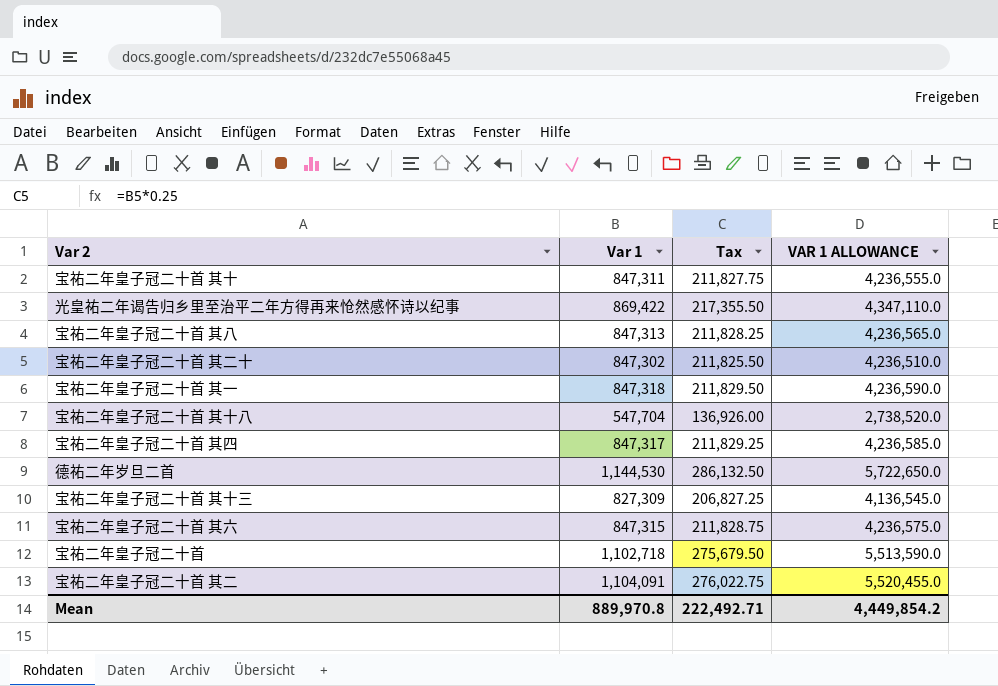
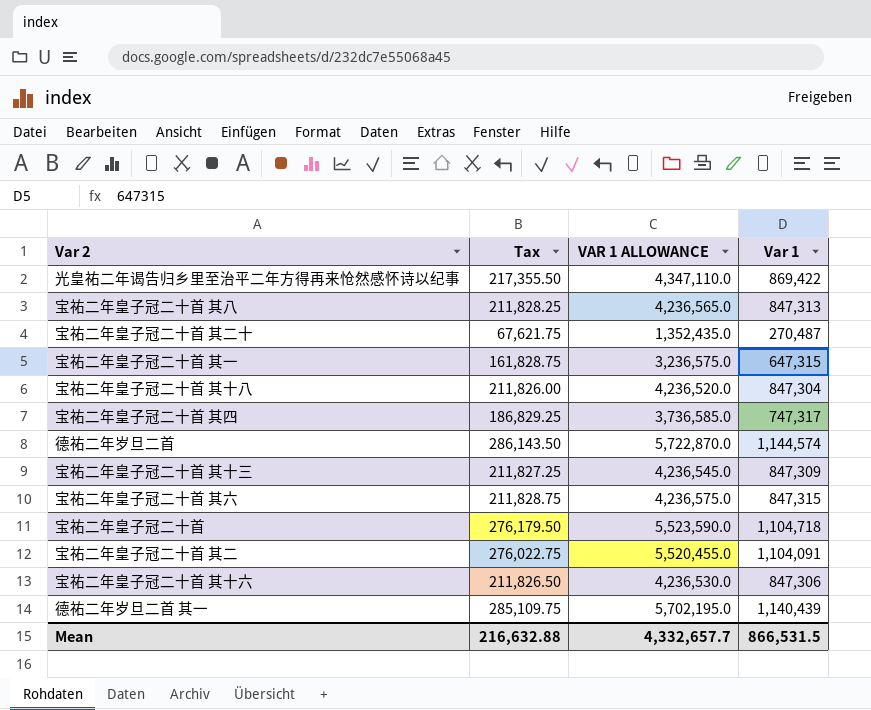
column Var 1 | position: 2 -> 4
row 宝祐二年皇子冠二十首 其十: 847,311 | 211,827.75 | 4,236,555.0 -> none
宝祐二年皇子冠二十首 其二十 | Tax: 211,825.50 -> 67,621.75
宝祐二年皇子冠二十首 其二十 | VAR 1 ALLOWANCE: 4,236,510.0 -> 1,352,435.0
宝祐二年皇子冠二十首 其二十 | Var 1: 847,302 -> 270,487
宝祐二年皇子冠二十首 其一 | Tax: 211,829.50 -> 161,828.75
宝祐二年皇子冠二十首 其一 | VAR 1 ALLOWANCE: 4,236,590.0 -> 3,236,575.0
宝祐二年皇子冠二十首 其一 | Var 1: 847,318 -> 647,315
宝祐二年皇子冠二十首 其十八 | Tax: 136,926.00 -> 211,826.00
宝祐二年皇子冠二十首 其十八 | VAR 1 ALLOWANCE: 2,738,520.0 -> 4,236,520.0
宝祐二年皇子冠二十首 其十八 | Var 1: 547,704 -> 847,304
宝祐二年皇子冠二十首 其四 | Tax: 211,829.25 -> 186,829.25
宝祐二年皇子冠二十首 其四 | VAR 1 ALLOWANCE: 4,236,585.0 -> 3,736,585.0
宝祐二年皇子冠二十首 其四 | Var 1: 847,317 -> 747,317
德祐二年岁旦二首 | Tax: 286,132.50 -> 286,143.50
德祐二年岁旦二首 | VAR 1 ALLOWANCE: 5,722,650.0 -> 5,722,870.0
德祐二年岁旦二首 | Var 1: 1,144,530 -> 1,144,574
宝祐二年皇子冠二十首 其十三 | Tax: 206,827.25 -> 211,827.25
宝祐二年皇子冠二十首 其十三 | VAR 1 ALLOWANCE: 4,136,545.0 -> 4,236,545.0
宝祐二年皇子冠二十首 其十三 | Var 1: 827,309 -> 847,309
宝祐二年皇子冠二十首 | Tax: 275,679.50 -> 276,179.50
宝祐二年皇子冠二十首 | VAR 1 ALLOWANCE: 5,513,590.0 -> 5,523,590.0
宝祐二年皇子冠二十首 | Var 1: 1,102,718 -> 1,104,718
row 宝祐二年皇子冠二十首 其十六: none -> 211,826.50 | 4,236,530.0 | 847,306
row 德祐二年岁旦二首 其一: none -> 285,109.75 | 5,702,195.0 | 1,140,439
Mean | Tax: 222,492.71 -> 216,632.88
Mean | VAR 1 ALLOWANCE: 4,449,854.2 -> 4,332,657.7
Mean | Var 1: 889,970.8 -> 866,531.5

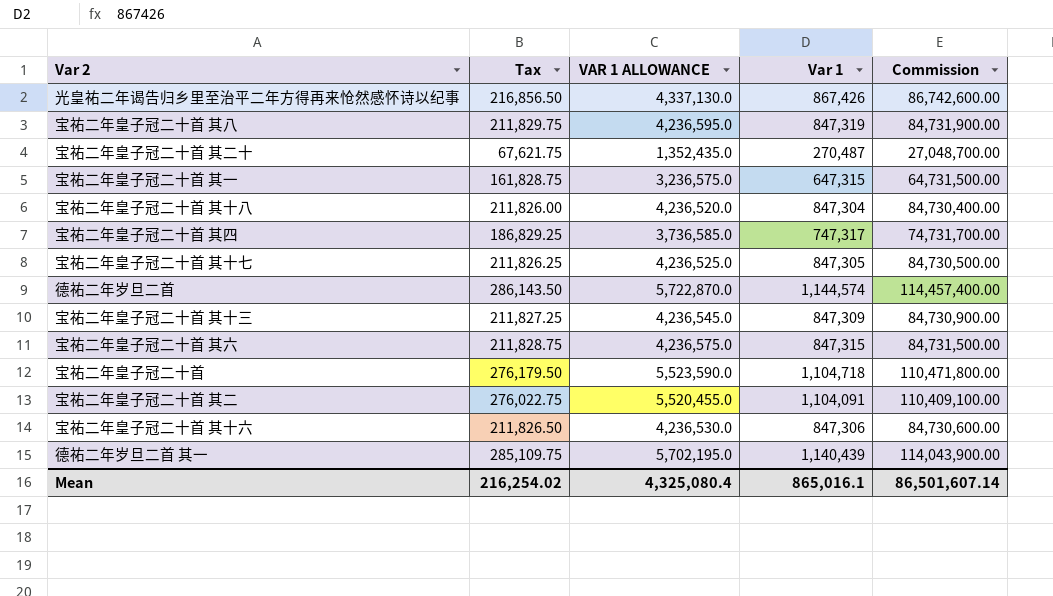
column Commission | formula: none -> [Var 1] * 100
光皇祐二年谒告归乡里至治平二年方得再来怆然感怀诗以纪事 | Tax: 217,355.50 -> 216,856.50
光皇祐二年谒告归乡里至治平二年方得再来怆然感怀诗以纪事 | VAR 1 ALLOWANCE: 4,347,110.0 -> 4,337,130.0
光皇祐二年谒告归乡里至治平二年方得再来怆然感怀诗以纪事 | Var 1: 869,422 -> 867,426
宝祐二年皇子冠二十首 其八 | Tax: 211,828.25 -> 211,829.75
宝祐二年皇子冠二十首 其八 | VAR 1 ALLOWANCE: 4,236,565.0 -> 4,236,595.0
宝祐二年皇子冠二十首 其八 | Var 1: 847,313 -> 847,319
row 宝祐二年皇子冠二十首 其十七: none -> 211,826.25 | 4,236,525.0 | 847,305 | 84,730,500.00
Mean | Tax: 216,632.88 -> 216,254.02
Mean | VAR 1 ALLOWANCE: 4,332,657.7 -> 4,325,080.4
Mean | Var 1: 866,531.5 -> 865,016.1

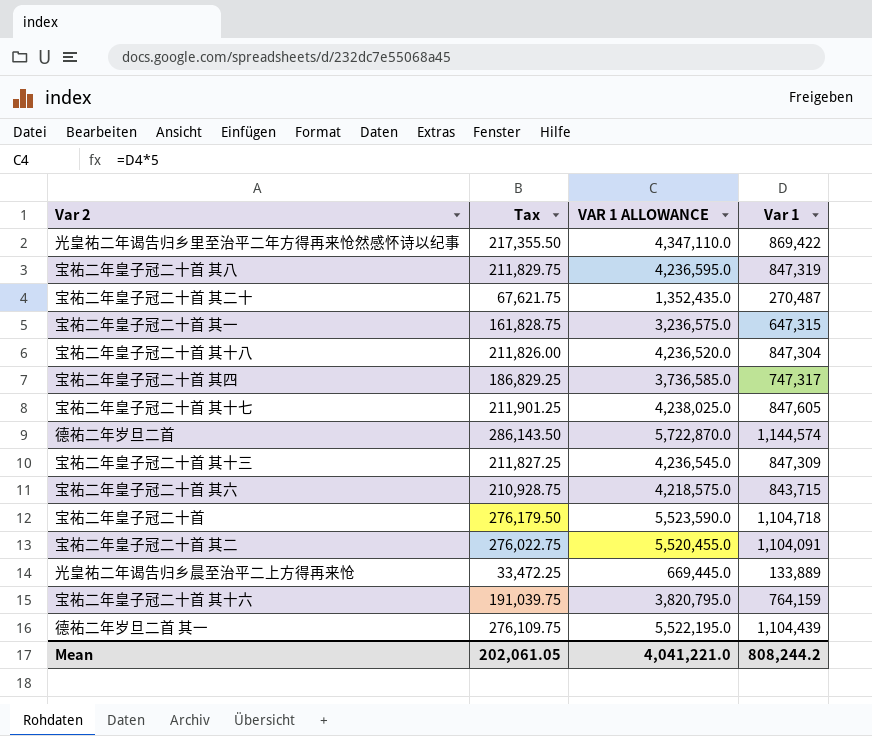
column Commission | formula: [Var 1] * 100 -> none
光皇祐二年谒告归乡里至治平二年方得再来怆然感怀诗以纪事 | Tax: 216,856.50 -> 217,355.50
光皇祐二年谒告归乡里至治平二年方得再来怆然感怀诗以纪事 | VAR 1 ALLOWANCE: 4,337,130.0 -> 4,347,110.0
光皇祐二年谒告归乡里至治平二年方得再来怆然感怀诗以纪事 | Var 1: 867,426 -> 869,422
宝祐二年皇子冠二十首 其十七 | Tax: 211,826.25 -> 211,901.25
宝祐二年皇子冠二十首 其十七 | VAR 1 ALLOWANCE: 4,236,525.0 -> 4,238,025.0
宝祐二年皇子冠二十首 其十七 | Var 1: 847,305 -> 847,605
宝祐二年皇子冠二十首 其六 | Tax: 211,828.75 -> 210,928.75
宝祐二年皇子冠二十首 其六 | VAR 1 ALLOWANCE: 4,236,575.0 -> 4,218,575.0
宝祐二年皇子冠二十首 其六 | Var 1: 847,315 -> 843,715
row 光皇祐二年谒告归乡晨至治平二上方得再来怆: none -> 33,472.25 | 669,445.0 | 133,889
宝祐二年皇子冠二十首 其十六 | Tax: 211,826.50 -> 191,039.75
宝祐二年皇子冠二十首 其十六 | VAR 1 ALLOWANCE: 4,236,530.0 -> 3,820,795.0
宝祐二年皇子冠二十首 其十六 | Var 1: 847,306 -> 764,159
德祐二年岁旦二首 其一 | Tax: 285,109.75 -> 276,109.75
德祐二年岁旦二首 其一 | VAR 1 ALLOWANCE: 5,702,195.0 -> 5,522,195.0
德祐二年岁旦二首 其一 | Var 1: 1,140,439 -> 1,104,439
Mean | Tax: 216,254.02 -> 202,061.05
Mean | VAR 1 ALLOWANCE: 4,325,080.4 -> 4,041,221.0
Mean | Var 1: 865,016.1 -> 808,244.2

